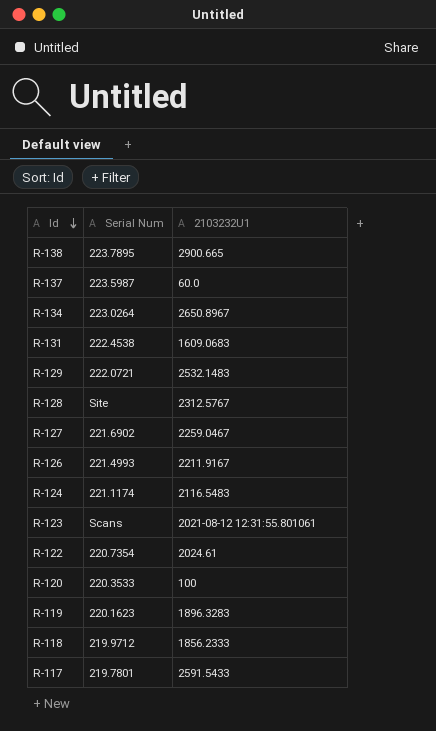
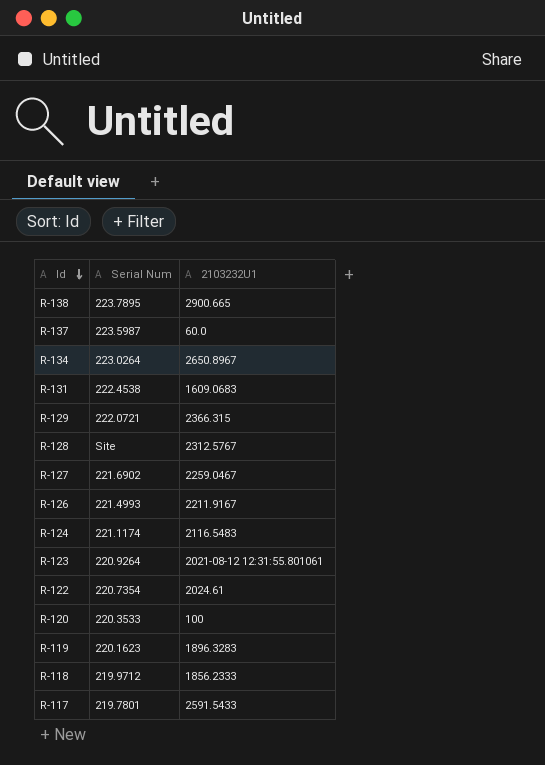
R-129 | 2103232U1: 2532.1483 -> 2366.315
R-123 | Serial Num: Scans -> 220.9264

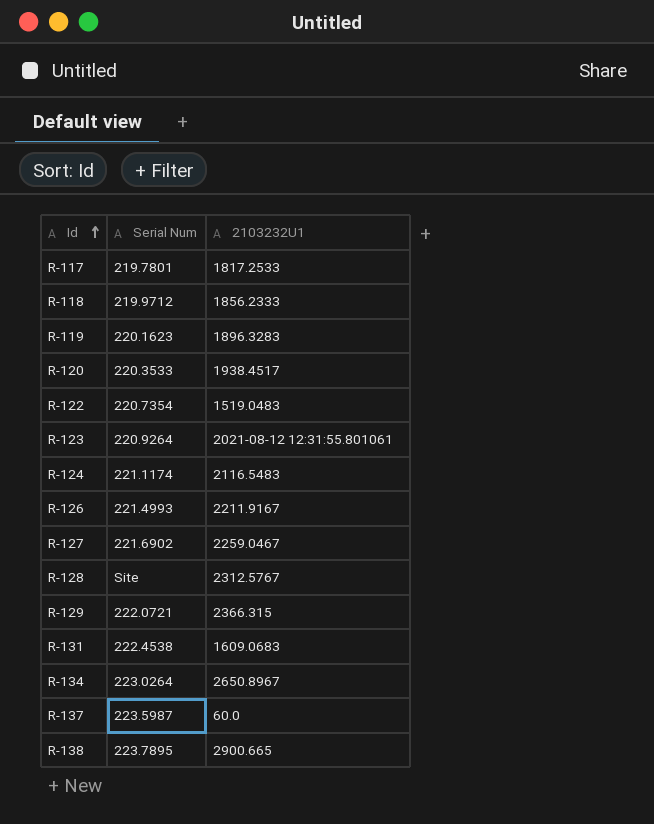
row order: Id descending -> Id ascending
R-117 | 2103232U1: 2591.5433 -> 1817.2533
R-120 | 2103232U1: 100 -> 1938.4517
R-122 | 2103232U1: 2024.61 -> 1519.0483

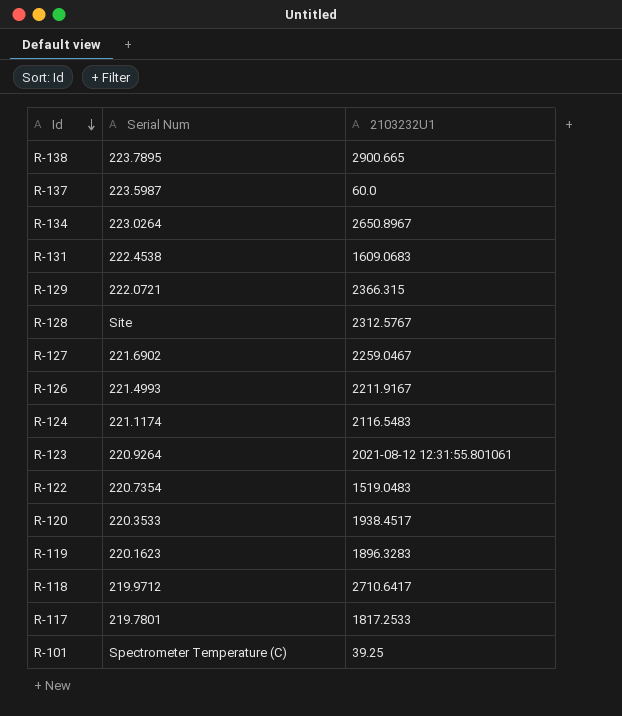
row order: Id ascending -> Id descending
R-118 | 2103232U1: 1856.2333 -> 2710.6417
row R-101: none -> Spectrometer Temperature (C) | 39.25

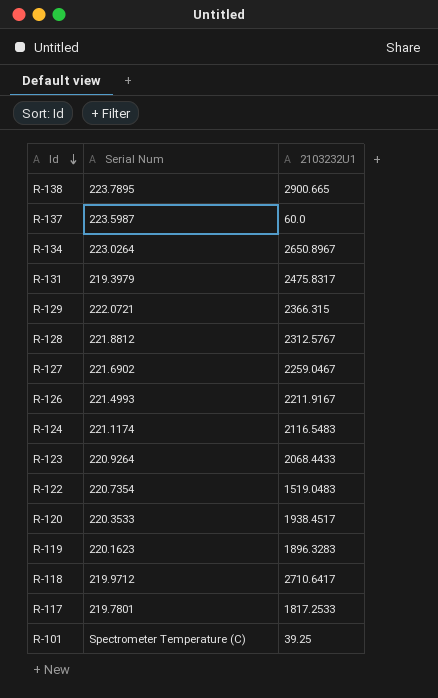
R-131 | Serial Num: 222.4538 -> 219.3979
R-131 | 2103232U1: 1609.0683 -> 2475.8317
R-128 | Serial Num: Site -> 221.8812
R-123 | 2103232U1: 2021-08-12 12:31:55.801061 -> 2068.4433

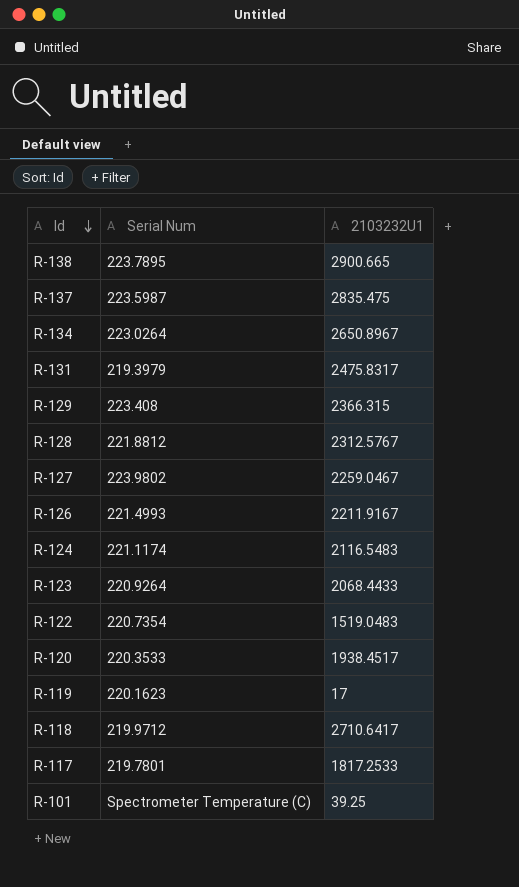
R-137 | 2103232U1: 60.0 -> 2835.475
R-129 | Serial Num: 222.0721 -> 223.408
R-127 | Serial Num: 221.6902 -> 223.9802
R-119 | 2103232U1: 1896.3283 -> 17

